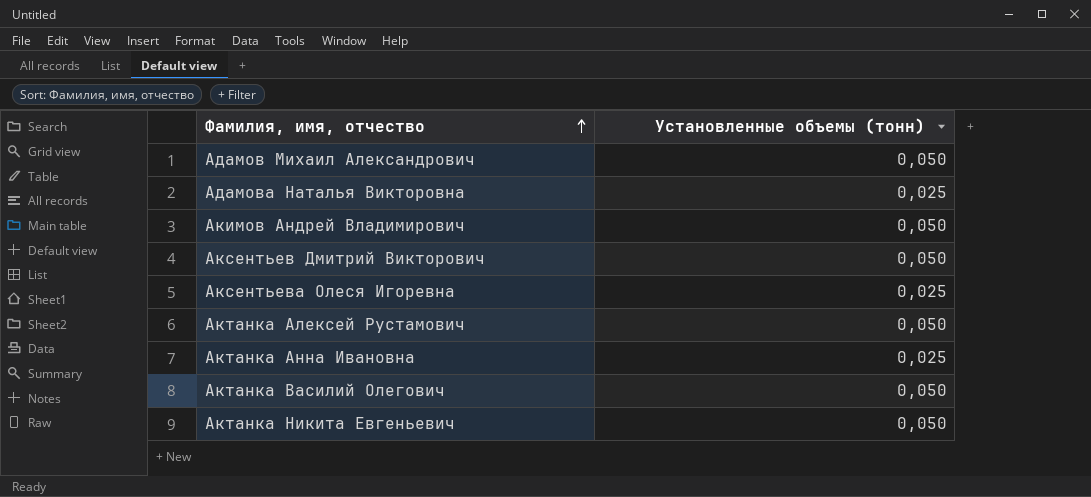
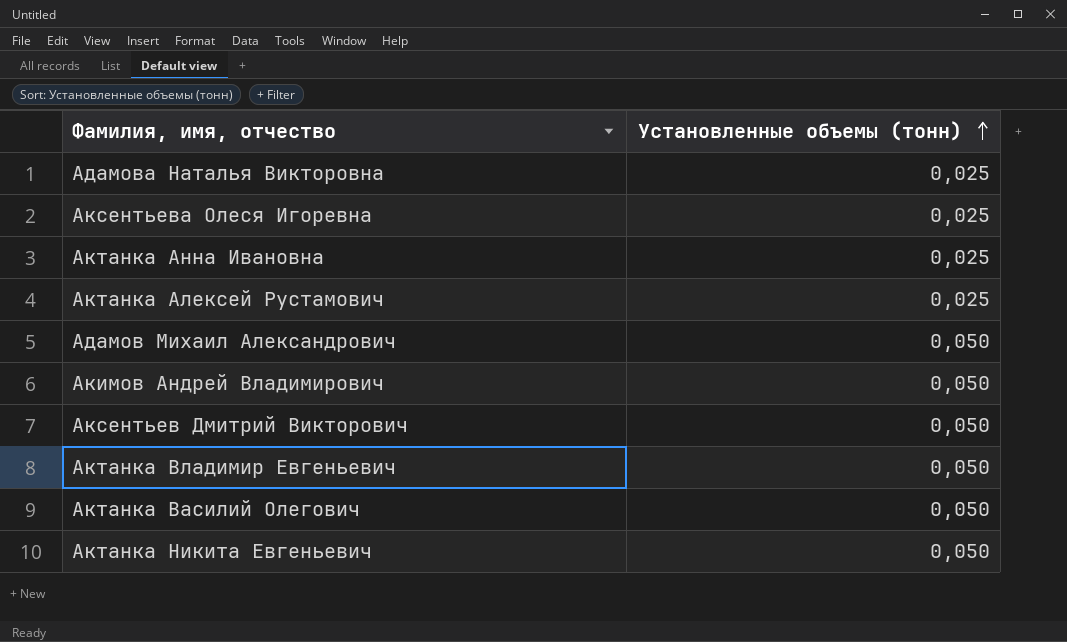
row order: Фамилия, имя, отчество ascending -> Установленные объемы (тонн) ascending
Актанка Алексей Рустамович | Установленные объемы (тонн): 0,050 -> 0,025
row Актанка Владимир Евгеньевич: none -> 0,050

